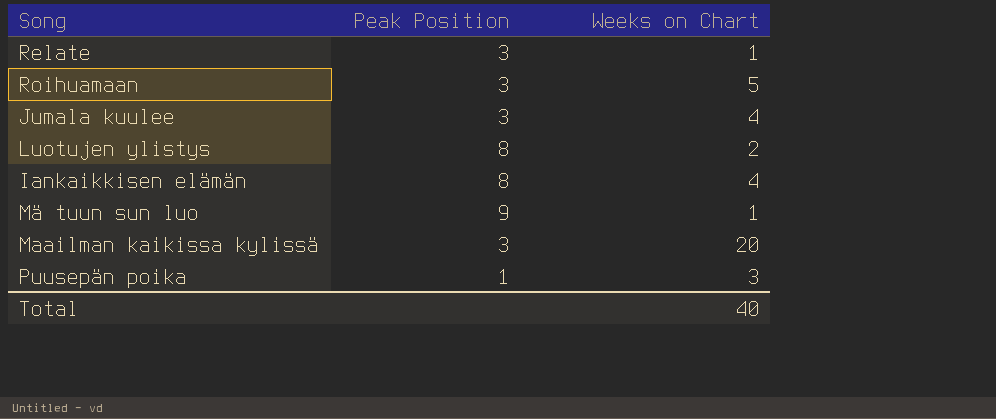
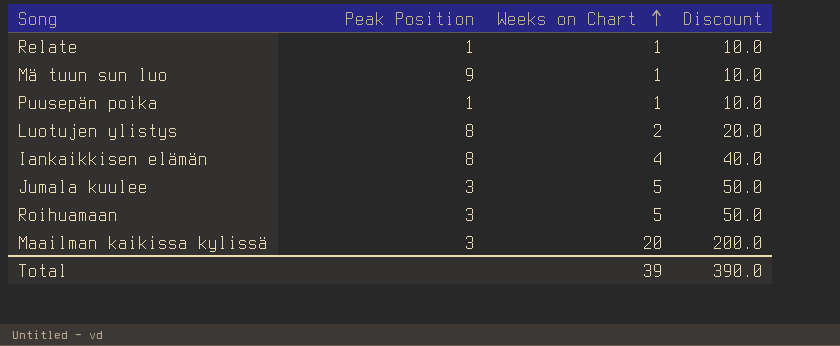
row order: none -> Weeks on Chart ascending
column Discount | formula: none -> [Weeks on Chart] * 10
Relate | Peak Position: 3 -> 1
Puusepän poika | Weeks on Chart: 3 -> 1
Jumala kuulee | Weeks on Chart: 4 -> 5
Total | Weeks on Chart: 40 -> 39

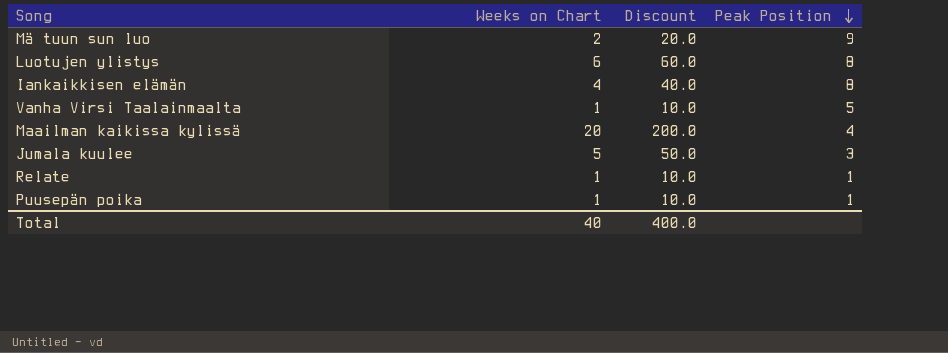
row order: Weeks on Chart ascending -> Peak Position descending
column Peak Position | position: 2 -> 4
row Roihuamaan: 3 | 5 | 50.0 -> none
Mä tuun sun luo | Weeks on Chart: 1 -> 2
Mä tuun sun luo | Discount: 10.0 -> 20.0
Luotujen ylistys | Weeks on Chart: 2 -> 6
Luotujen ylistys | Discount: 20.0 -> 60.0
row Vanha Virsi Taalainmaalta: none -> 1 | 10.0 | 5
Maailman kaikissa kylissä | Peak Position: 3 -> 4
Total | Weeks on Chart: 39 -> 40
Total | Discount: 390.0 -> 400.0

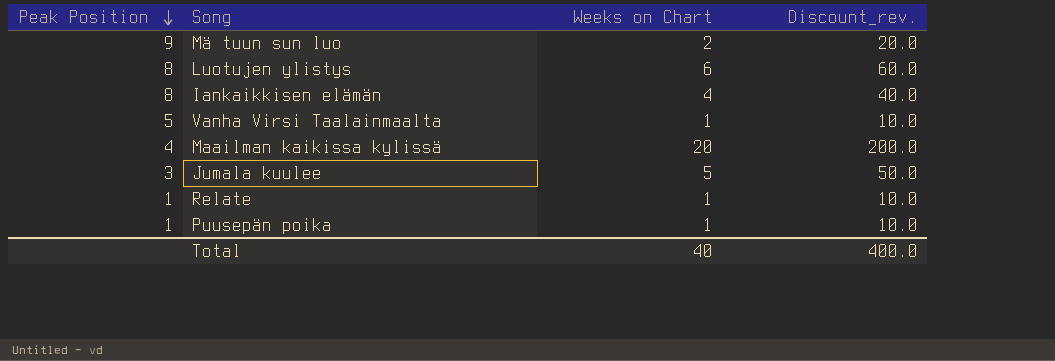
column Peak Position | position: 4 -> 1
column name: Discount -> Discount_rev.

